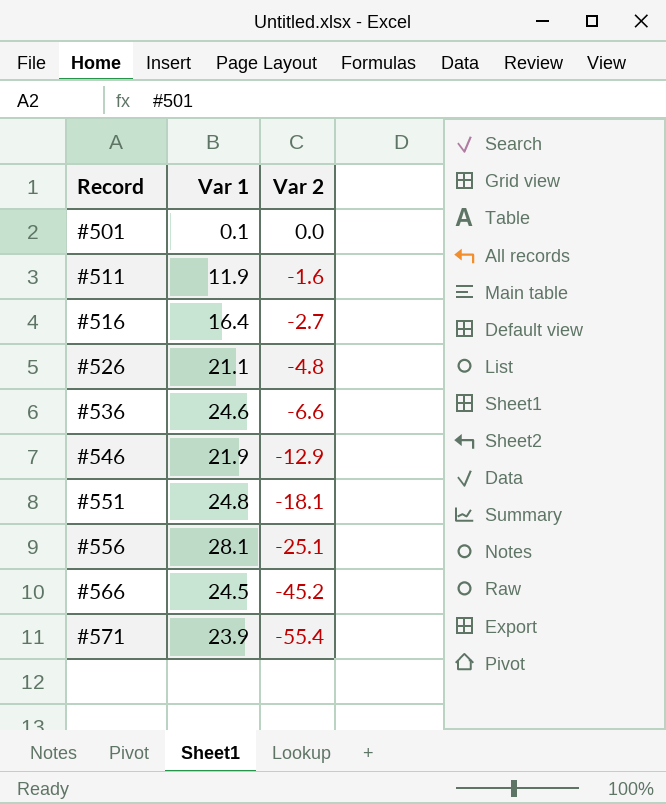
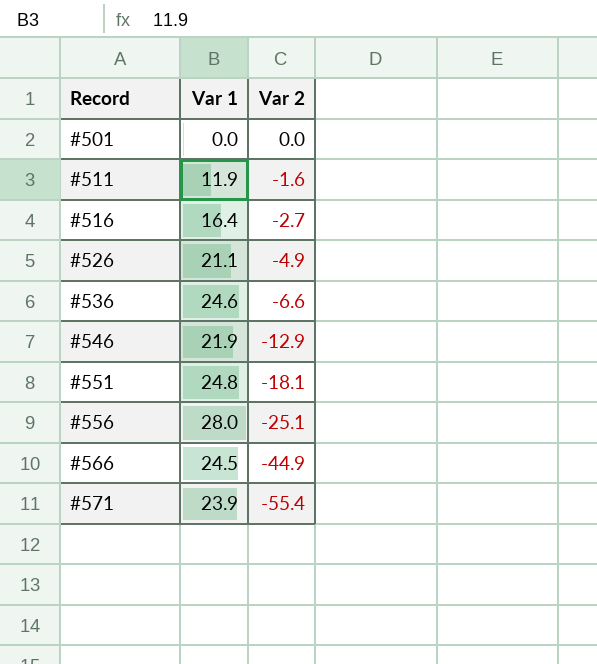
#501 | Var 1: 0.1 -> 0.0
#526 | Var 2: -4.8 -> -4.9
#556 | Var 1: 28.1 -> 28.0
#566 | Var 2: -45.2 -> -44.9

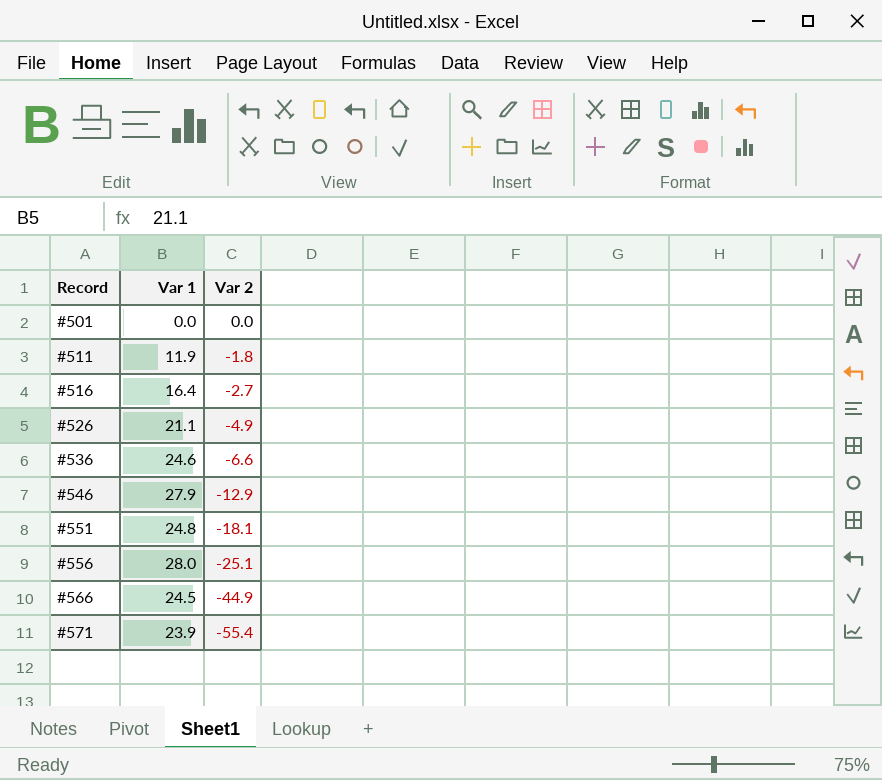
#511 | Var 2: -1.6 -> -1.8
#546 | Var 1: 21.9 -> 27.9

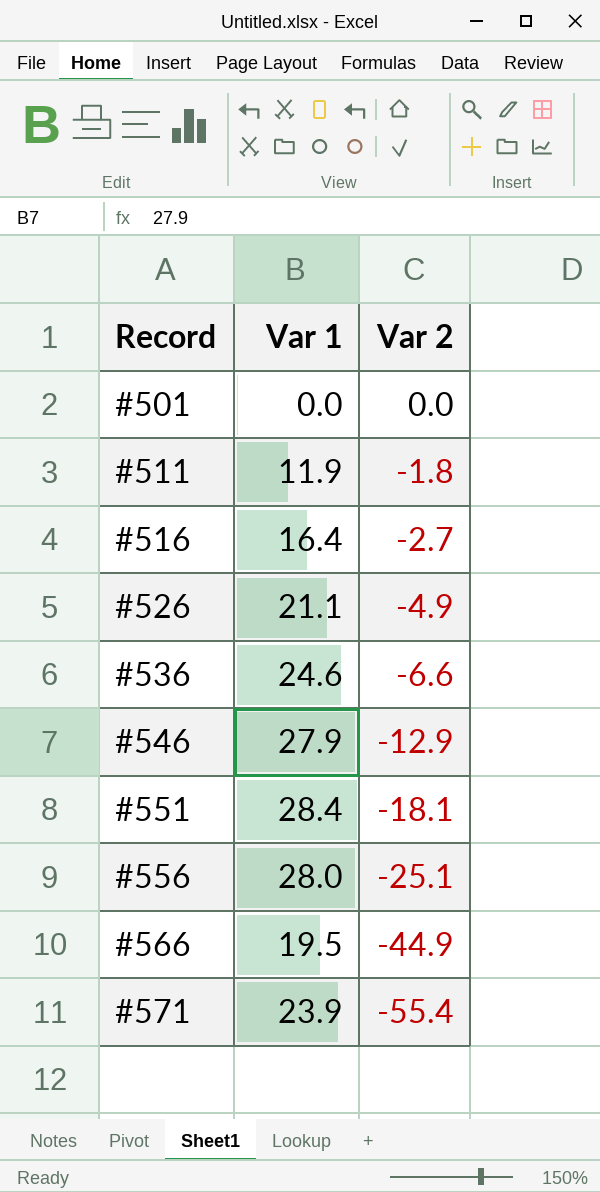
#551 | Var 1: 24.8 -> 28.4
#566 | Var 1: 24.5 -> 19.5

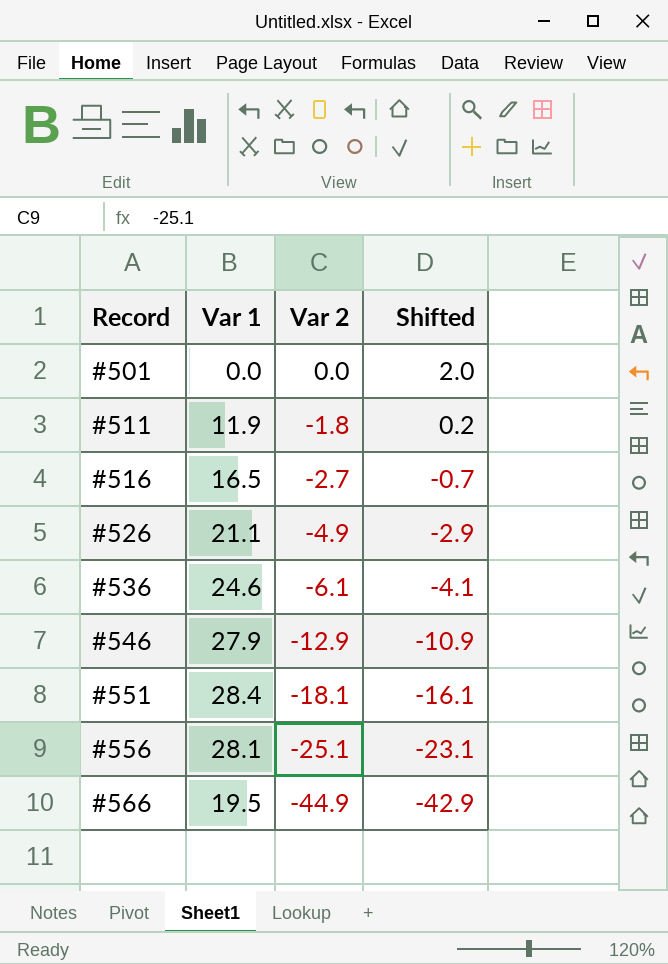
column Shifted | formula: none -> [Var 2] + 2
row #571: 23.9 | -55.4 -> none
#516 | Var 1: 16.4 -> 16.5
#536 | Var 2: -6.6 -> -6.1
#556 | Var 1: 28.0 -> 28.1

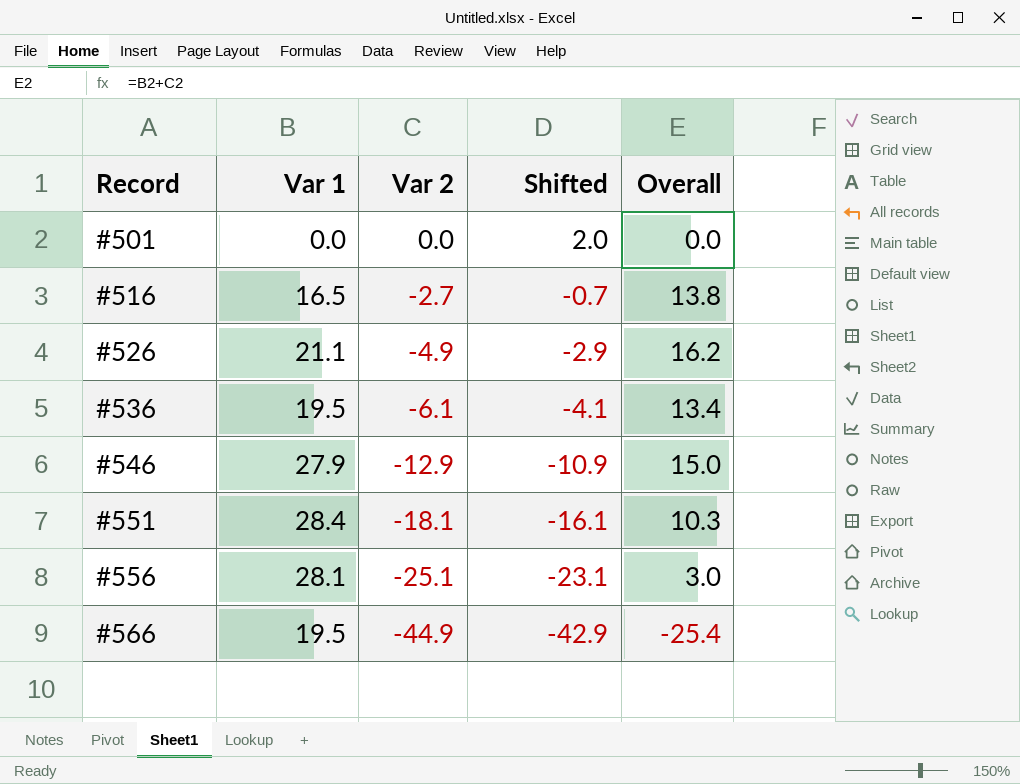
column Overall | formula: none -> [Var 1] + [Var 2]
row #511: 11.9 | -1.8 | 0.2 -> none
#536 | Var 1: 24.6 -> 19.5

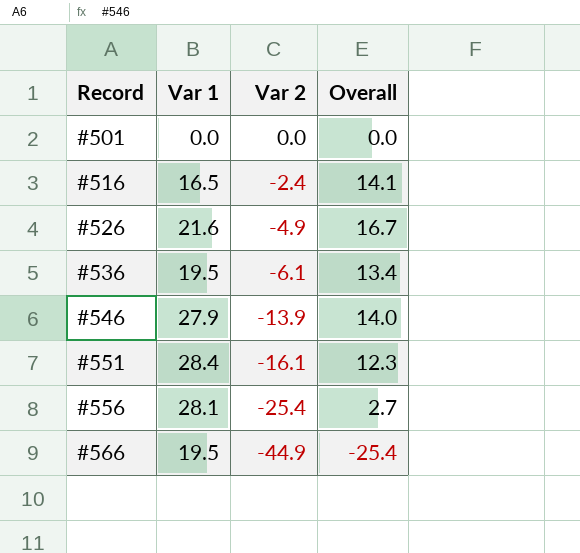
column Shifted | formula: [Var 2] + 2 -> none
#516 | Var 2: -2.7 -> -2.4
#516 | Overall: 13.8 -> 14.1
#526 | Var 1: 21.1 -> 21.6
#526 | Overall: 16.2 -> 16.7
#546 | Var 2: -12.9 -> -13.9
#546 | Overall: 15.0 -> 14.0
#551 | Var 2: -18.1 -> -16.1
#551 | Overall: 10.3 -> 12.3
#556 | Var 2: -25.1 -> -25.4
#556 | Overall: 3.0 -> 2.7

